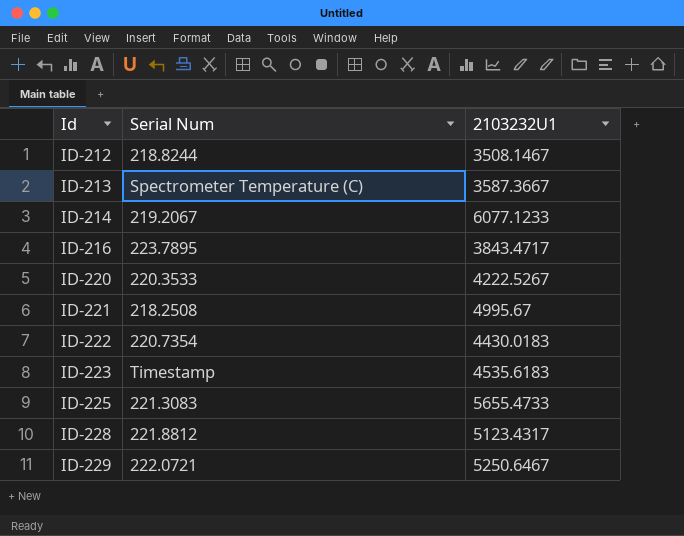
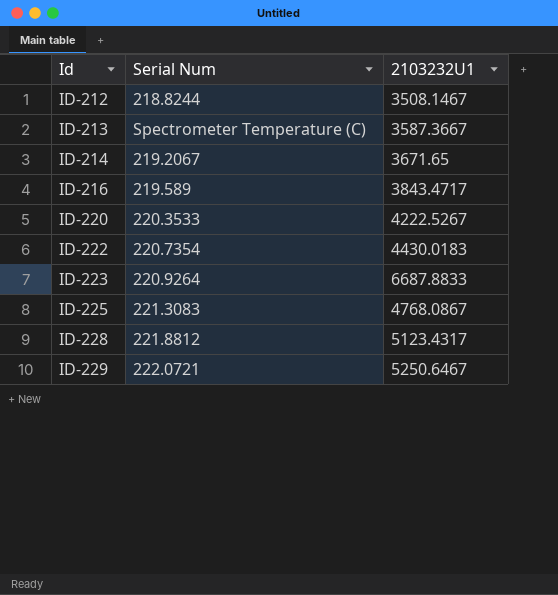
row ID-221: 218.2508 | 4995.67 -> none
ID-214 | 2103232U1: 6077.1233 -> 3671.65
ID-216 | Serial Num: 223.7895 -> 219.589
ID-223 | Serial Num: Timestamp -> 220.9264
ID-223 | 2103232U1: 4535.6183 -> 6687.8833
ID-225 | 2103232U1: 5655.4733 -> 4768.0867

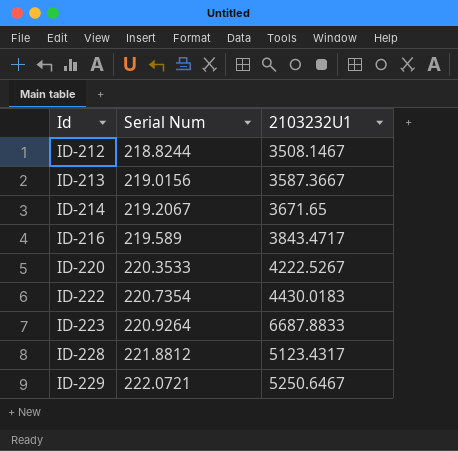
row ID-225: 221.3083 | 4768.0867 -> none
ID-213 | Serial Num: Spectrometer Temperature (C) -> 219.0156

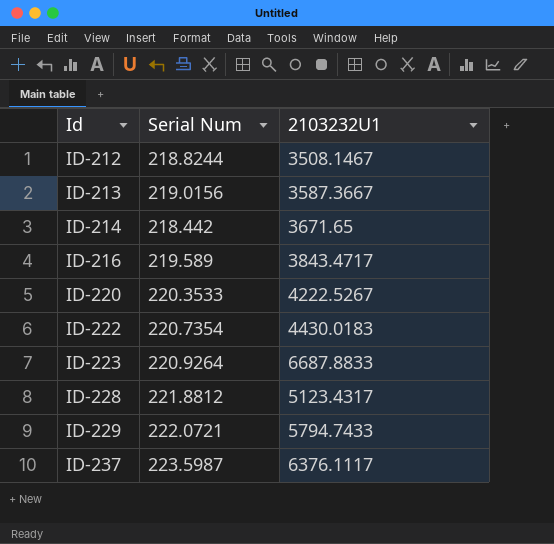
ID-214 | Serial Num: 219.2067 -> 218.442
ID-229 | 2103232U1: 5250.6467 -> 5794.7433
row ID-237: none -> 223.5987 | 6376.1117

